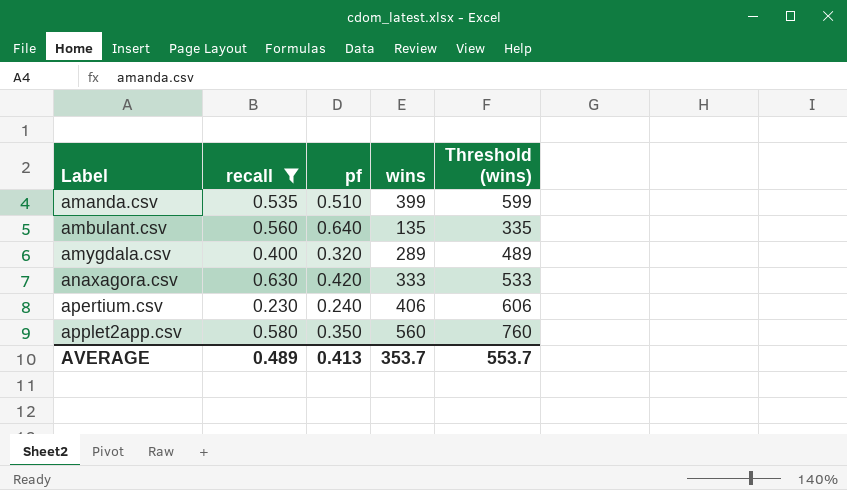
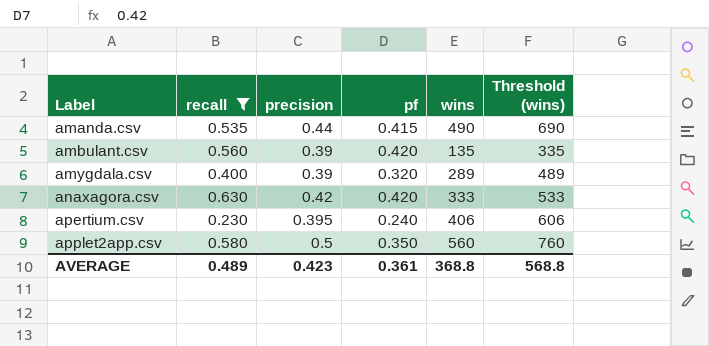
column precision | position: none -> 3
amanda.csv | pf: 0.510 -> 0.415
amanda.csv | wins: 399 -> 490
amanda.csv | Threshold (wins): 599 -> 690
ambulant.csv | pf: 0.640 -> 0.420
AVERAGE | pf: 0.413 -> 0.361
AVERAGE | wins: 353.7 -> 368.8
AVERAGE | Threshold (wins): 553.7 -> 568.8

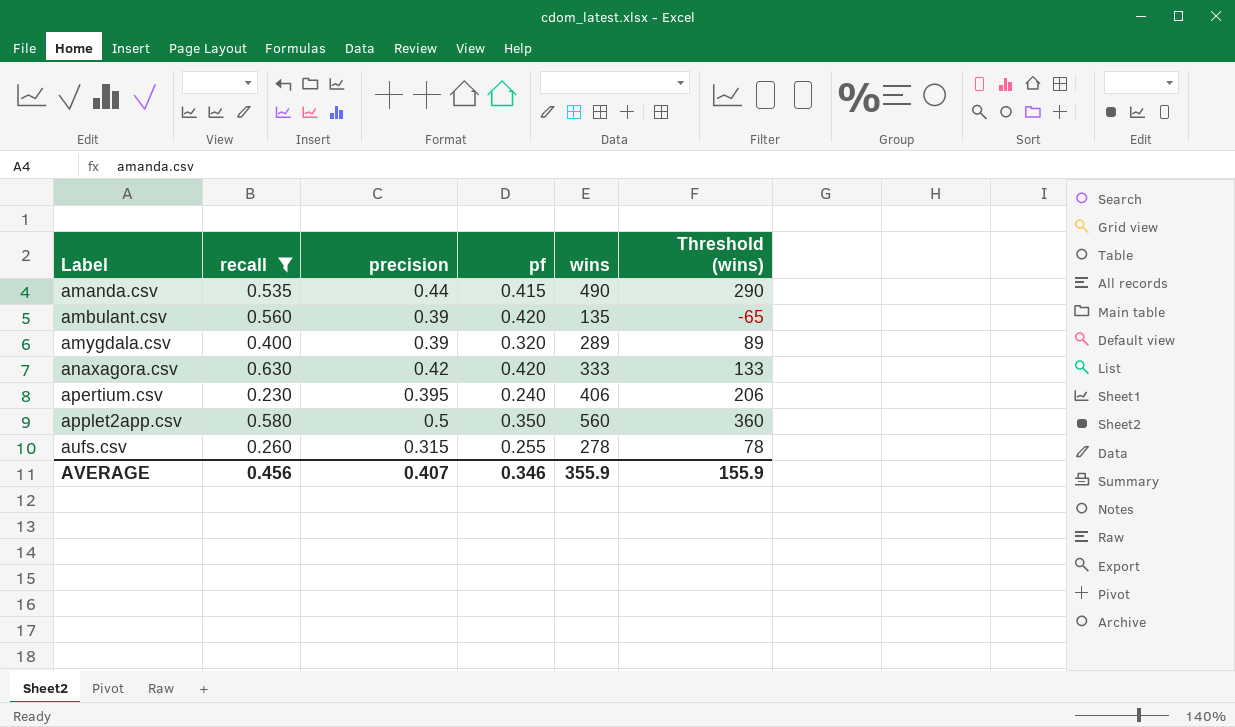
column Threshold (wins) | formula: [wins] + 200 -> [wins] - 200
row aufs.csv: none -> 0.260 | 0.315 | 0.255 | 278 | 78
AVERAGE | recall: 0.489 -> 0.456
AVERAGE | precision: 0.423 -> 0.407
AVERAGE | pf: 0.361 -> 0.346
AVERAGE | wins: 368.8 -> 355.9
AVERAGE | Threshold (wins): 568.8 -> 155.9

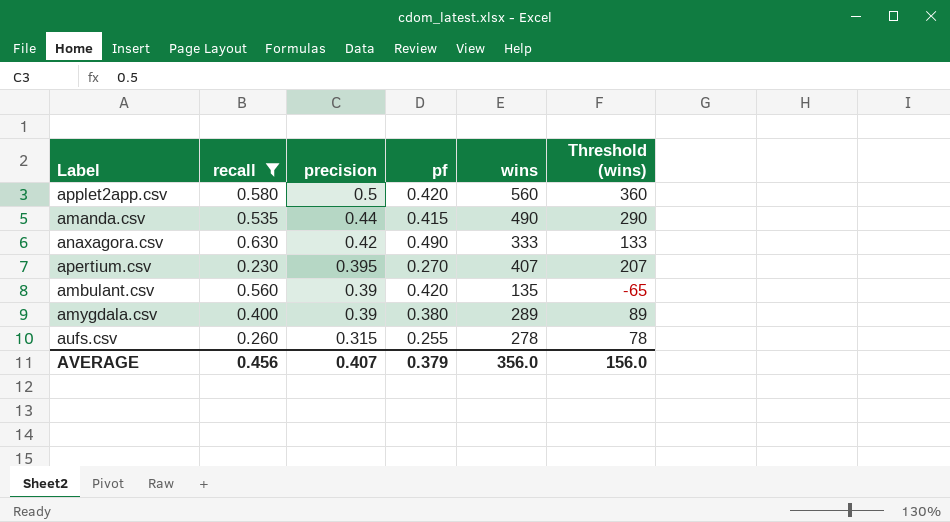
row order: Label ascending -> precision descending
applet2app.csv | pf: 0.350 -> 0.420
anaxagora.csv | pf: 0.420 -> 0.490
apertium.csv | pf: 0.240 -> 0.270
apertium.csv | wins: 406 -> 407
apertium.csv | Threshold (wins): 206 -> 207
amygdala.csv | pf: 0.320 -> 0.380
AVERAGE | pf: 0.346 -> 0.379
AVERAGE | wins: 355.9 -> 356.0
AVERAGE | Threshold (wins): 155.9 -> 156.0

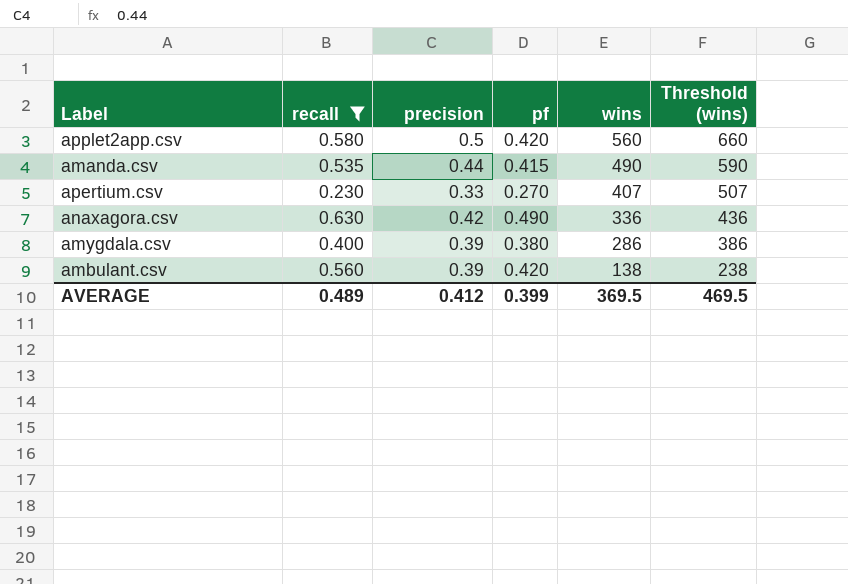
row order: precision descending -> wins descending
column Threshold (wins) | formula: [wins] - 200 -> [wins] + 100
row aufs.csv: 0.260 | 0.315 | 0.255 | 278 | 78 -> none
apertium.csv | precision: 0.395 -> 0.33
anaxagora.csv | wins: 333 -> 336
amygdala.csv | wins: 289 -> 286
ambulant.csv | wins: 135 -> 138
AVERAGE | recall: 0.456 -> 0.489
AVERAGE | precision: 0.407 -> 0.412
AVERAGE | pf: 0.379 -> 0.399
AVERAGE | wins: 356.0 -> 369.5
AVERAGE | Threshold (wins): 156.0 -> 469.5

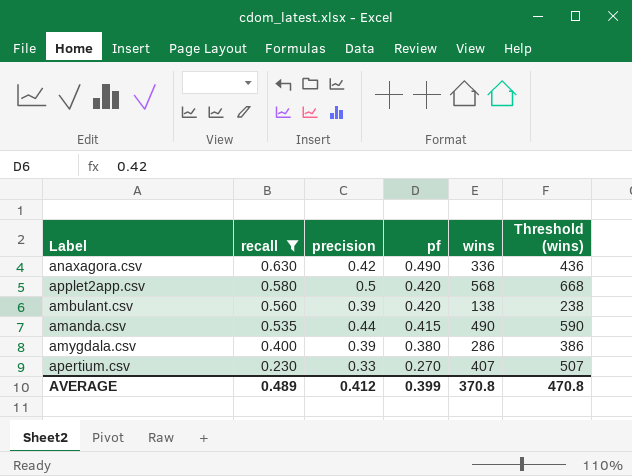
row order: wins descending -> recall descending
applet2app.csv | wins: 560 -> 568
applet2app.csv | Threshold (wins): 660 -> 668
AVERAGE | wins: 369.5 -> 370.8
AVERAGE | Threshold (wins): 469.5 -> 470.8

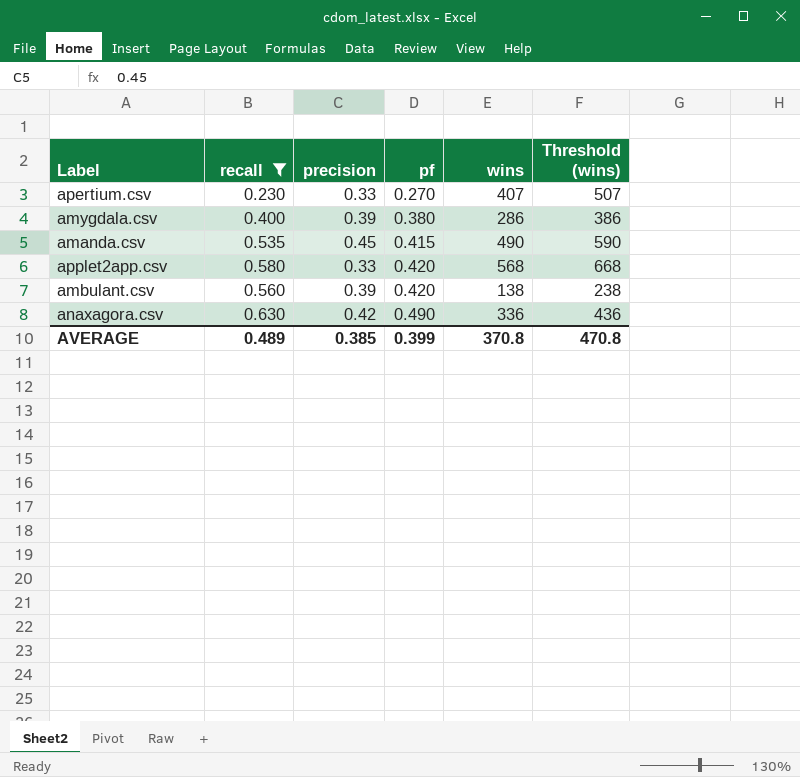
row order: recall descending -> pf ascending
amanda.csv | precision: 0.44 -> 0.45
applet2app.csv | precision: 0.5 -> 0.33
AVERAGE | precision: 0.412 -> 0.385

